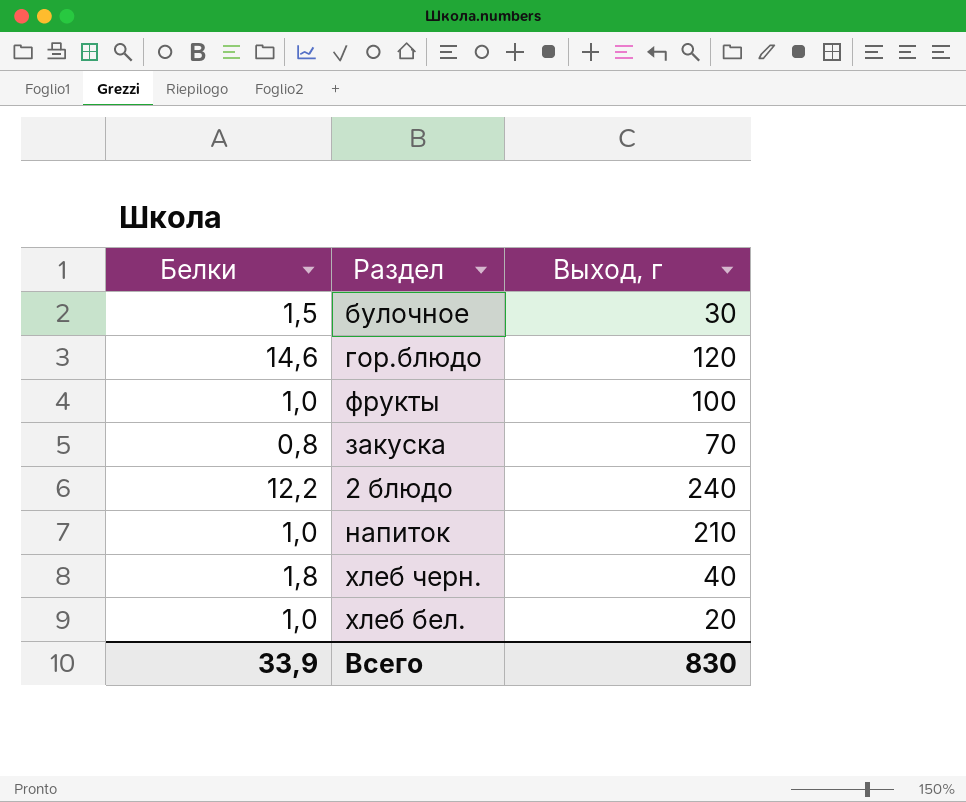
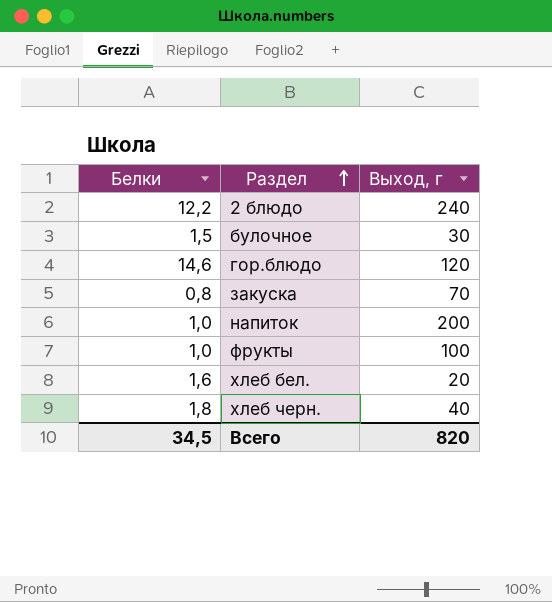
row order: none -> Раздел ascending
напиток | Выход, г: 210 -> 200
хлеб бел. | Белки: 1,0 -> 1,6
Всего | Белки: 33,9 -> 34,5
Всего | Выход, г: 830 -> 820

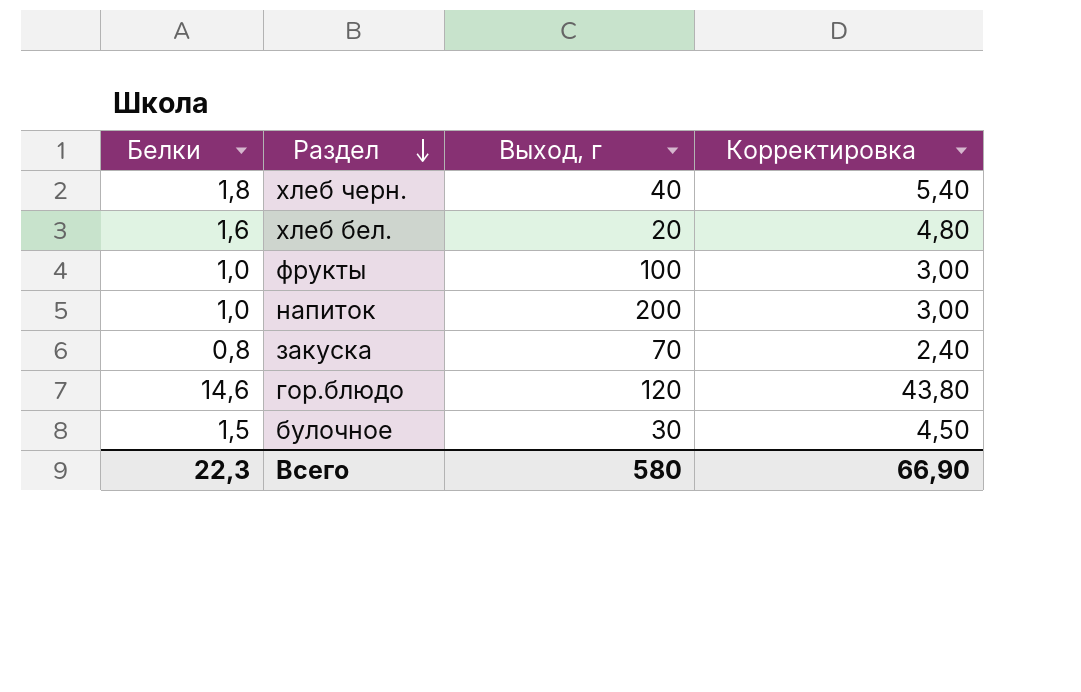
row order: Раздел ascending -> Раздел descending
column Корректировка | formula: none -> [Белки] * 3
row 2 блюдо: 12,2 | 240 -> none
Всего | Белки: 34,5 -> 22,3
Всего | Выход, г: 820 -> 580

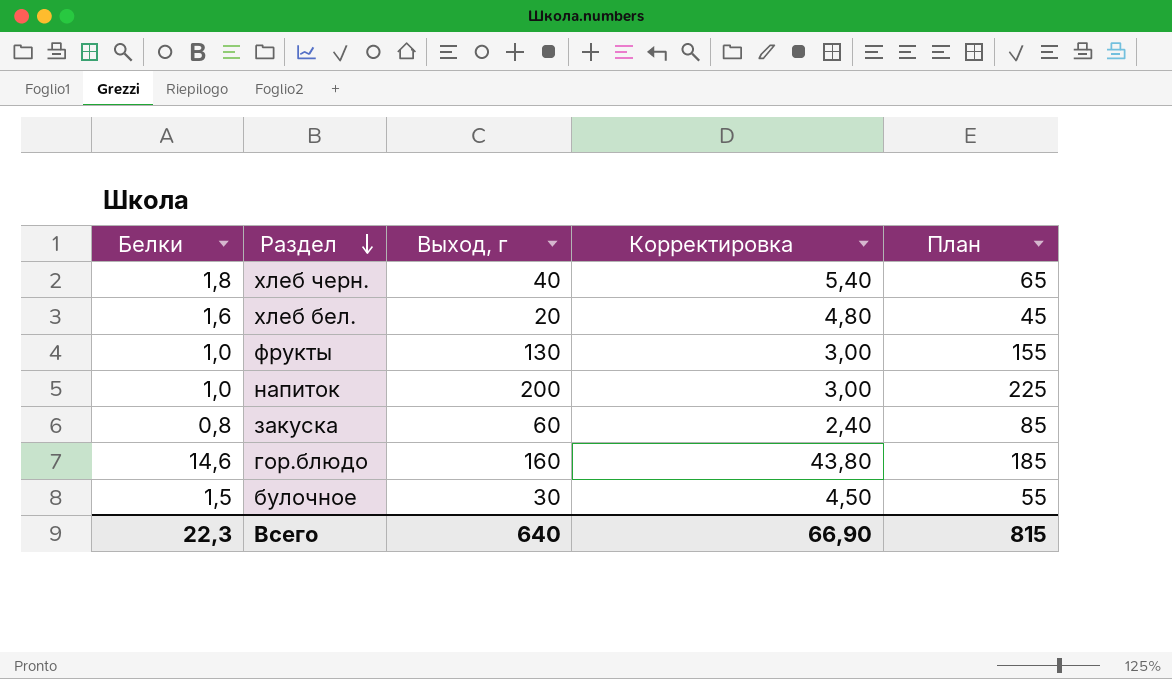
column План | formula: none -> [Выход, г] + 25
фрукты | Выход, г: 100 -> 130
закуска | Выход, г: 70 -> 60
гор.блюдо | Выход, г: 120 -> 160
Всего | Выход, г: 580 -> 640

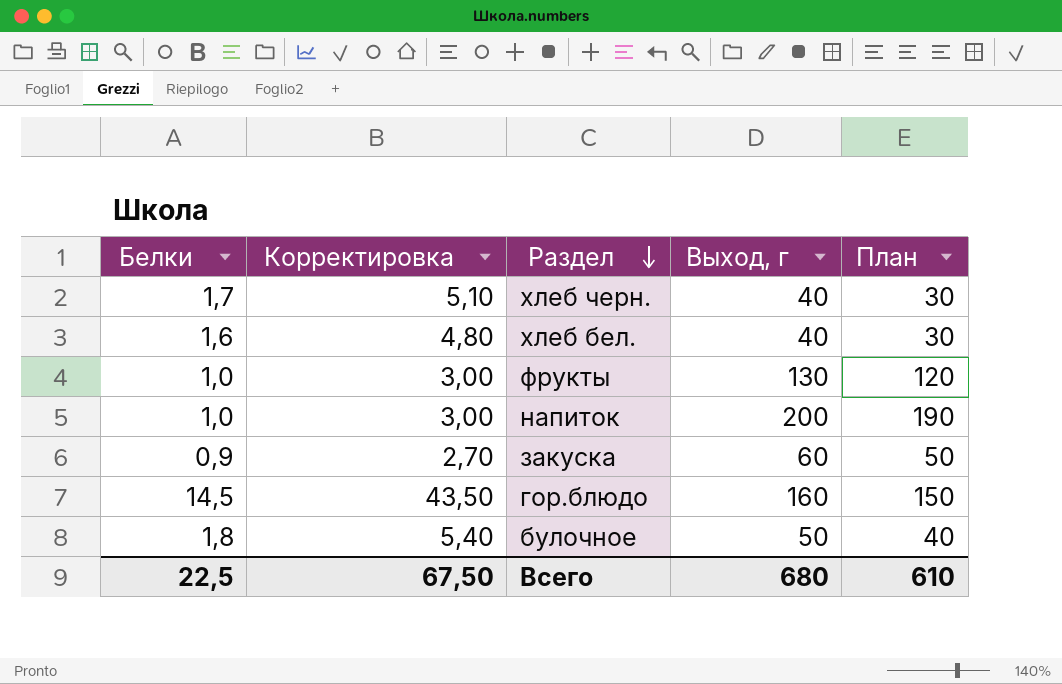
column Корректировка | position: 4 -> 2
column План | formula: [Выход, г] + 25 -> [Выход, г] - 10
хлеб черн. | Белки: 1,8 -> 1,7
хлеб черн. | Корректировка: 5,40 -> 5,10
хлеб бел. | Выход, г: 20 -> 40
закуска | Белки: 0,8 -> 0,9
закуска | Корректировка: 2,40 -> 2,70
гор.блюдо | Белки: 14,6 -> 14,5
гор.блюдо | Корректировка: 43,80 -> 43,50
булочное | Белки: 1,5 -> 1,8
булочное | Корректировка: 4,50 -> 5,40
булочное | Выход, г: 30 -> 50
Всего | Белки: 22,3 -> 22,5
Всего | Корректировка: 66,90 -> 67,50
Всего | Выход, г: 640 -> 680
Всего | План: 815 -> 610

